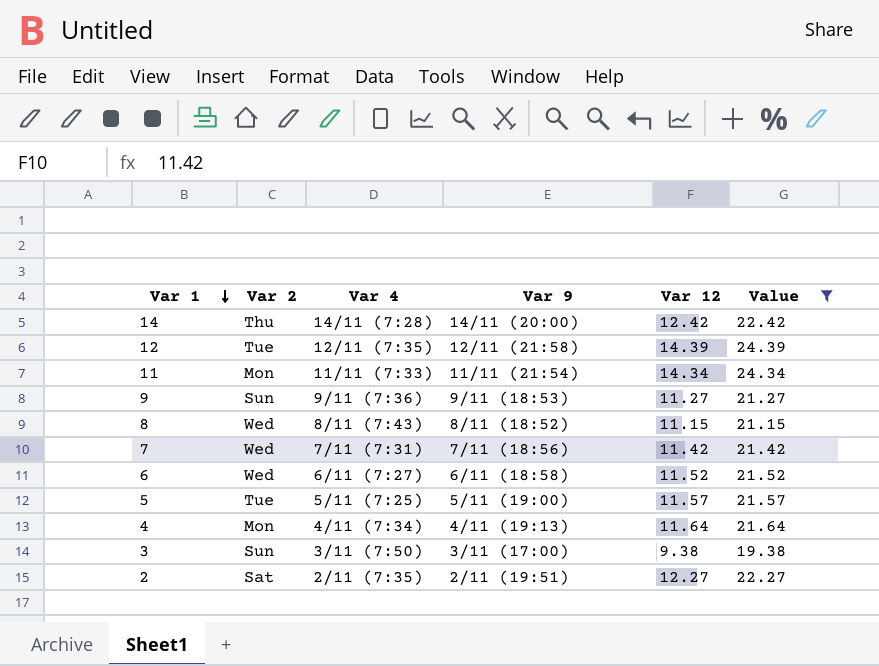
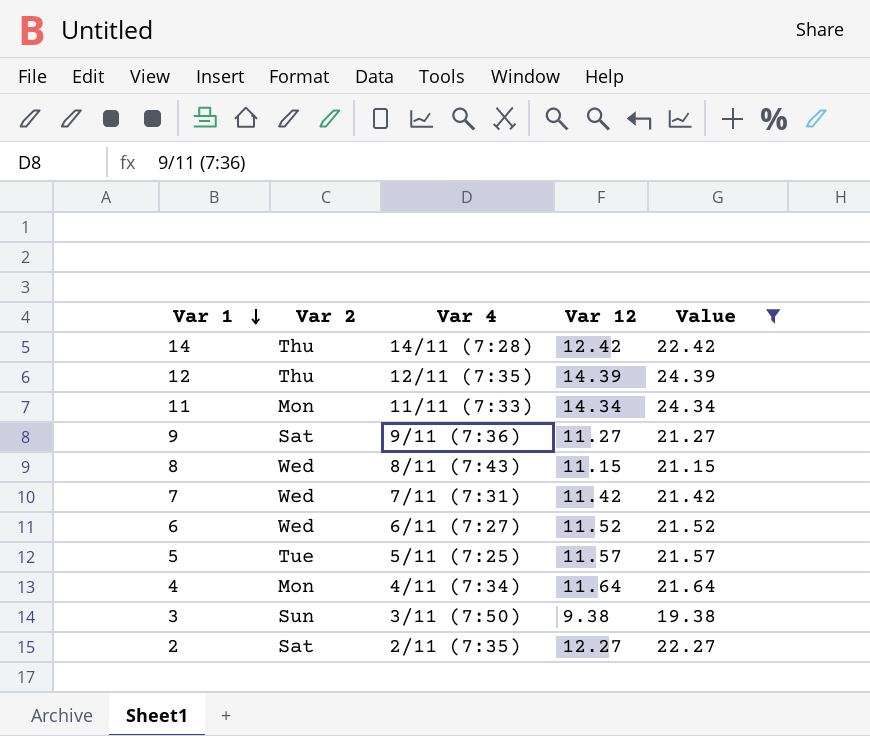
column Var 9 | position: 4 -> none
12 | Var 2: Tue -> Thu
9 | Var 2: Sun -> Sat

